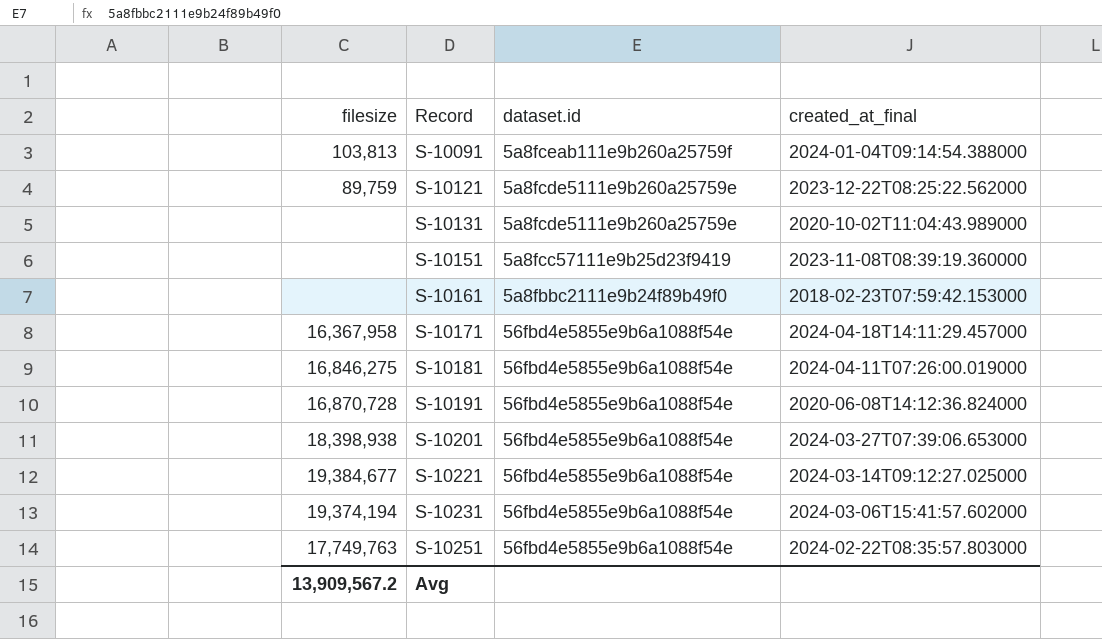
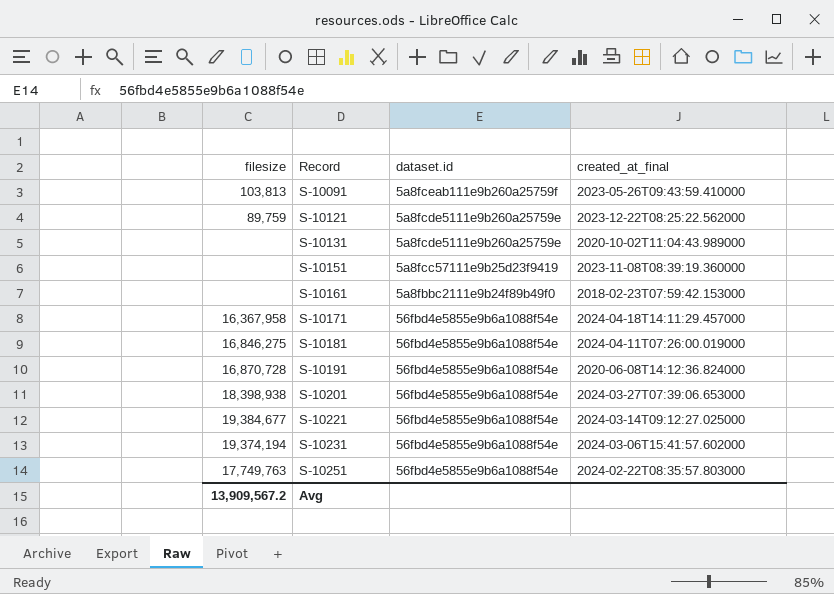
S-10091 | created_at_final: 2024-01-04T09:14:54.388000 -> 2023-05-26T09:43:59.410000

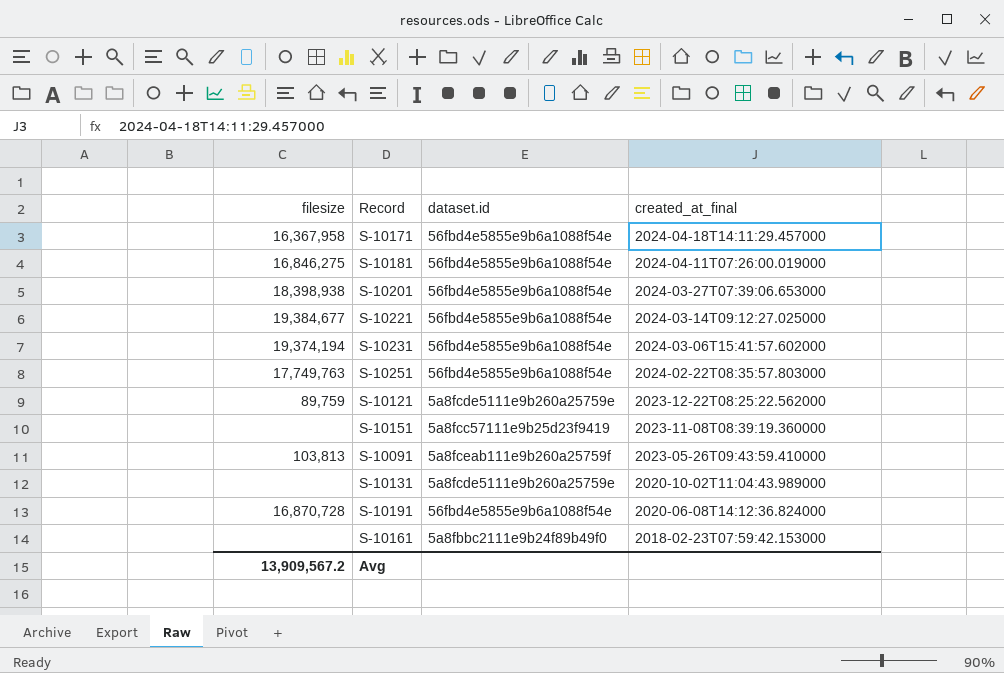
row order: Record ascending -> created_at_final descending

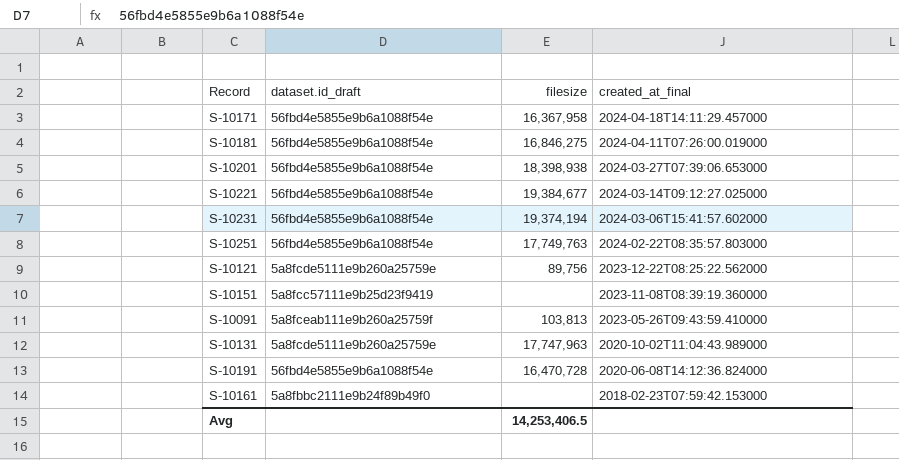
column name: dataset.id -> dataset.id_draft
column filesize | position: 1 -> 3
S-10121 | filesize: 89,759 -> 89,756
S-10131 | filesize: none -> 17,747,963
S-10191 | filesize: 16,870,728 -> 16,470,728
Avg | filesize: 13,909,567.2 -> 14,253,406.5

